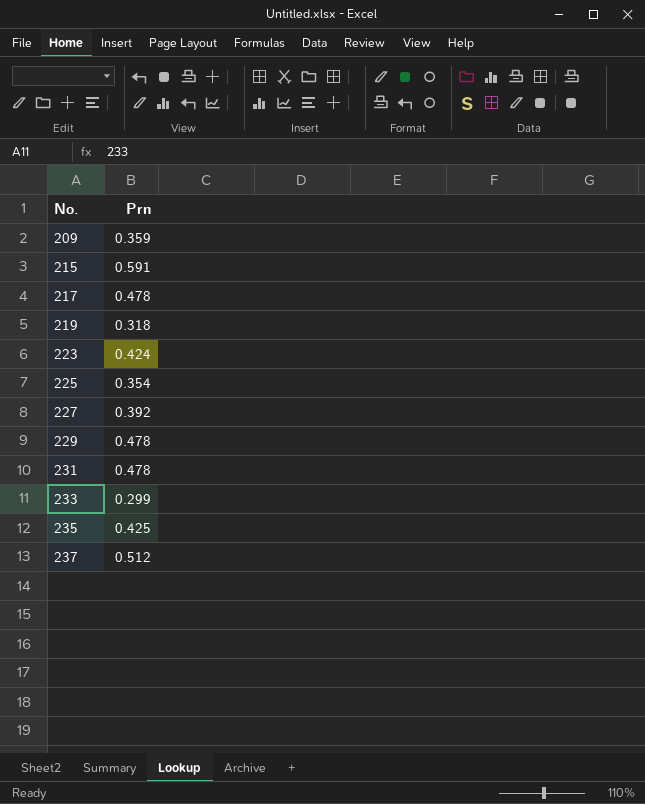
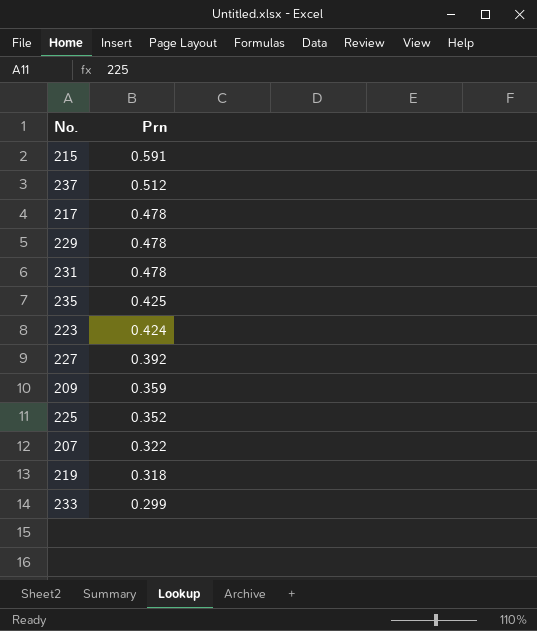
row order: No. ascending -> Prn descending
225 | Prn: 0.354 -> 0.352
row 207: none -> 0.322

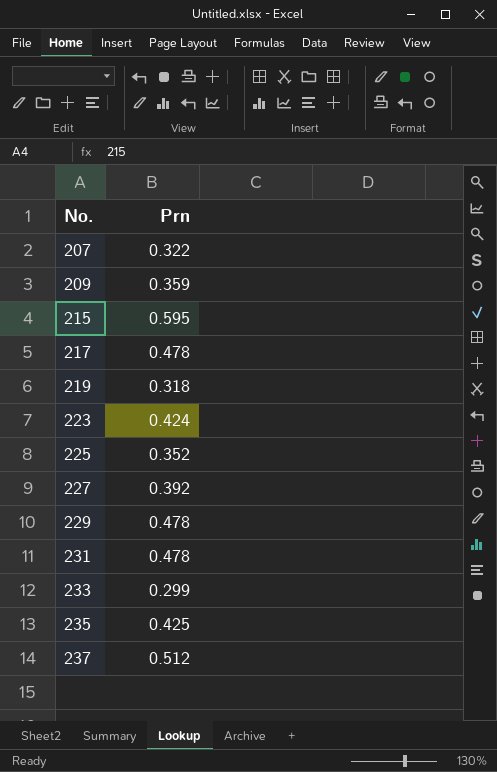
row order: Prn descending -> No. ascending
215 | Prn: 0.591 -> 0.595

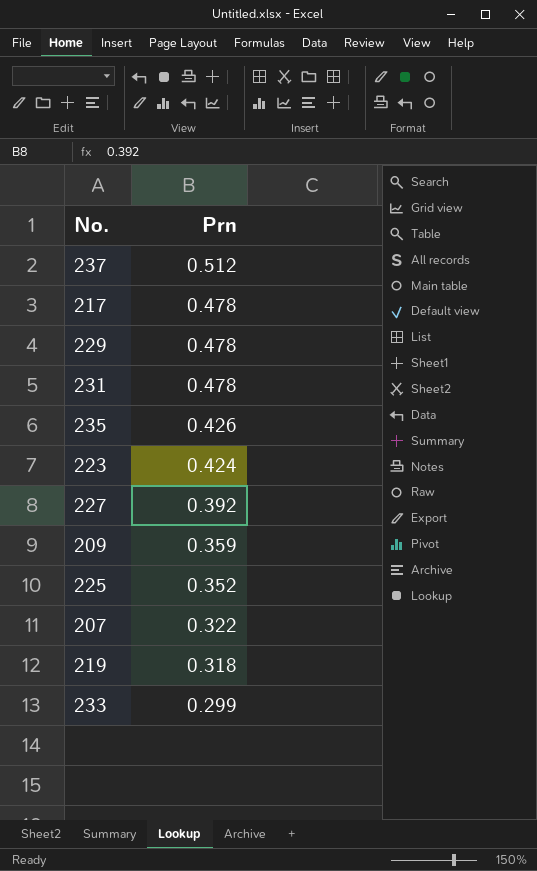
row order: No. ascending -> Prn descending
row 215: 0.595 -> none
235 | Prn: 0.425 -> 0.426

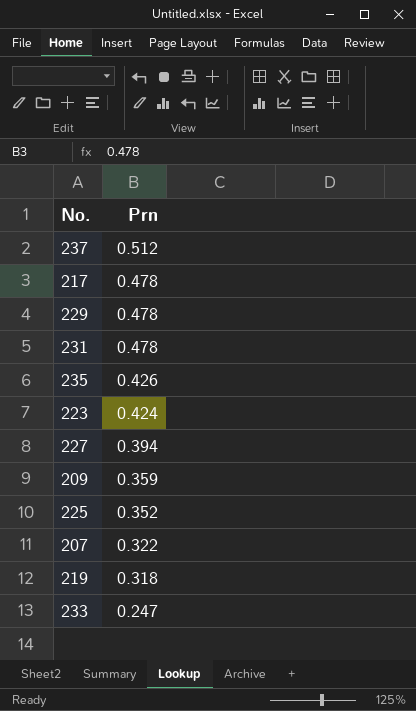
227 | Prn: 0.392 -> 0.394
233 | Prn: 0.299 -> 0.247

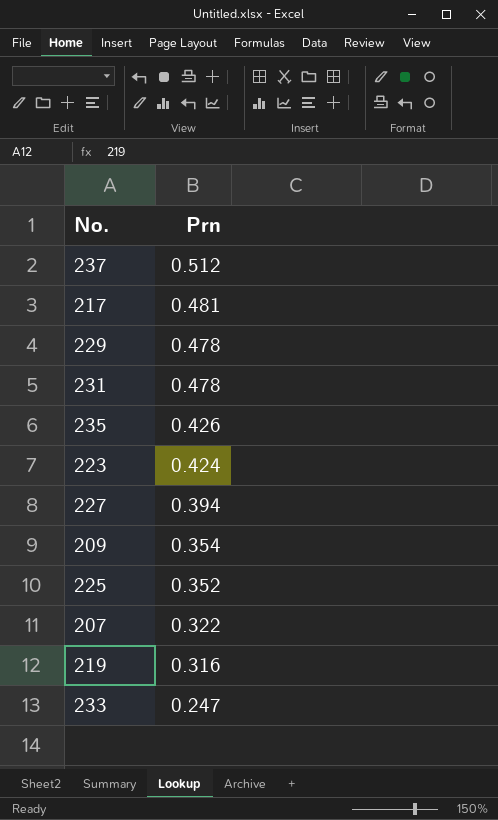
217 | Prn: 0.478 -> 0.481
209 | Prn: 0.359 -> 0.354
219 | Prn: 0.318 -> 0.316

